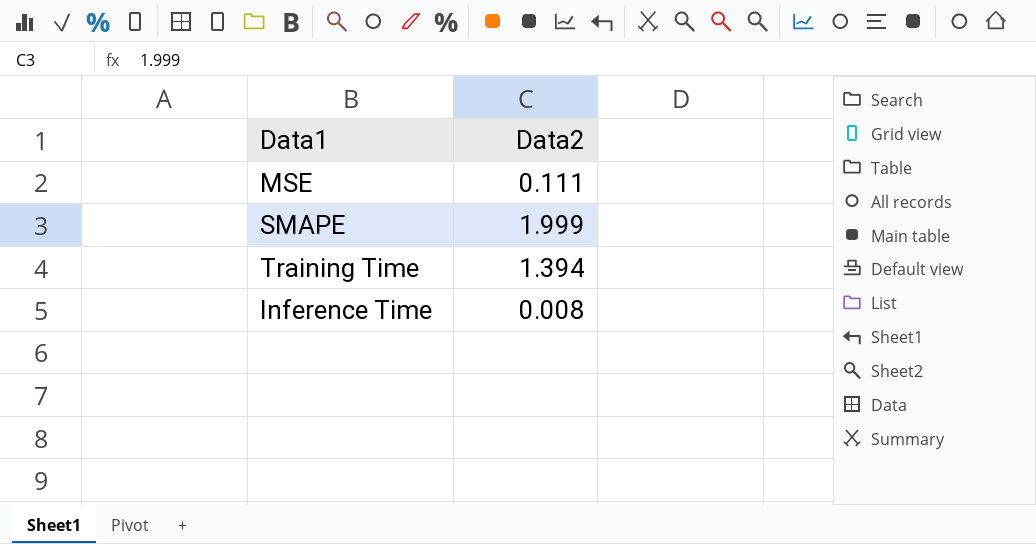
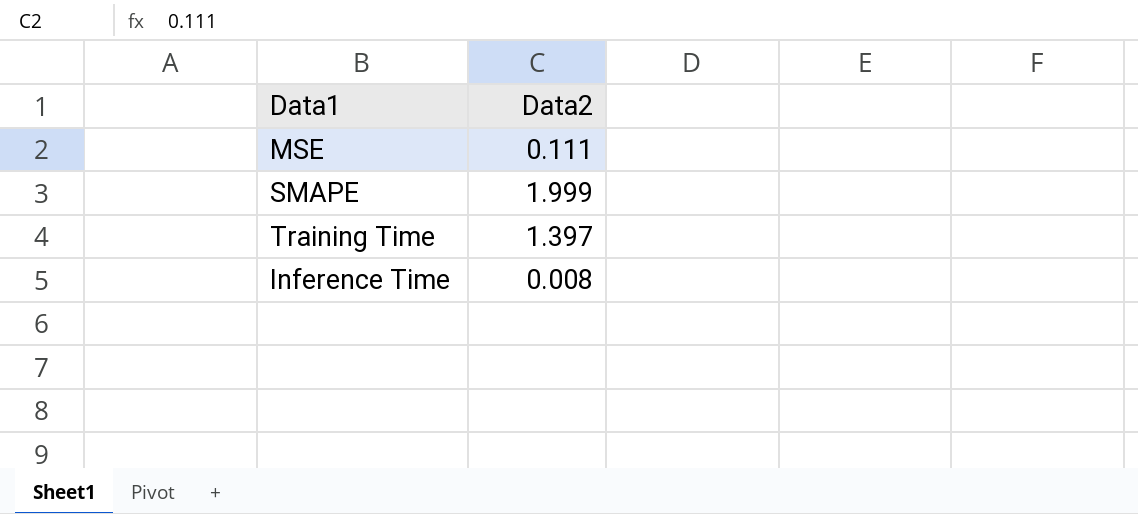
Training Time | Data2: 1.394 -> 1.397

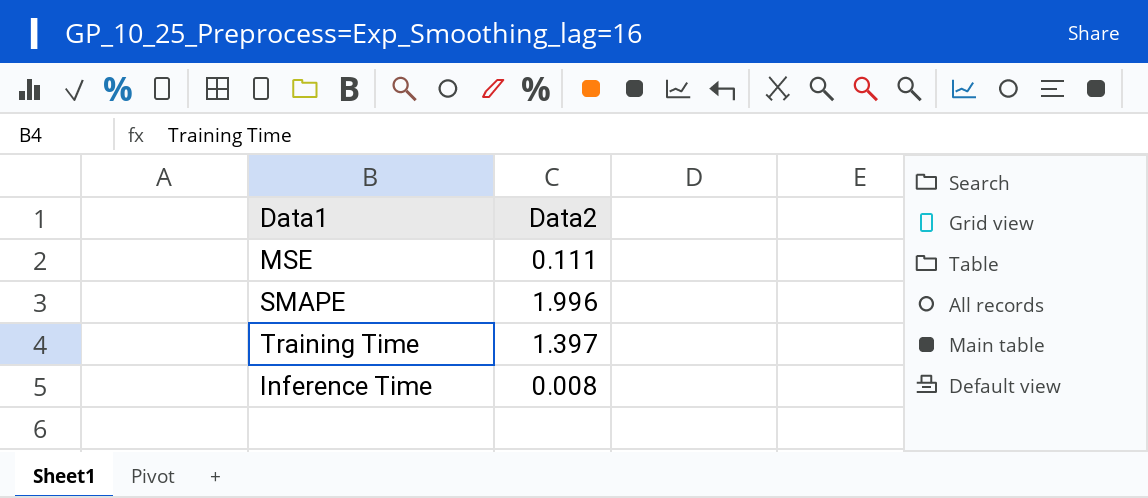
SMAPE | Data2: 1.999 -> 1.996

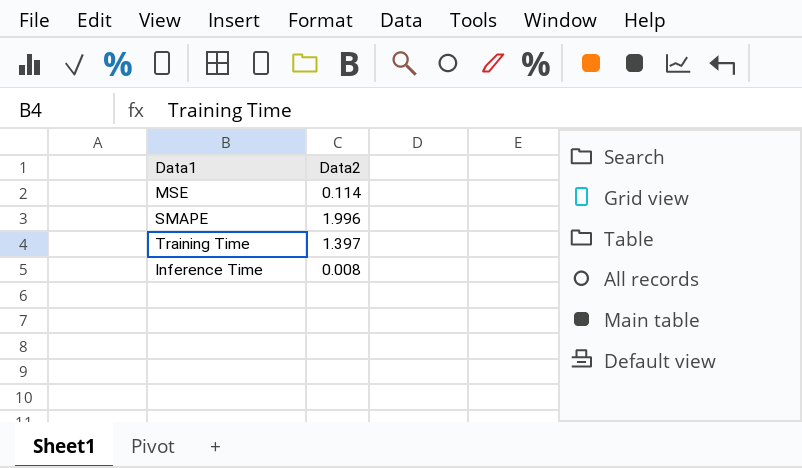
MSE | Data2: 0.111 -> 0.114

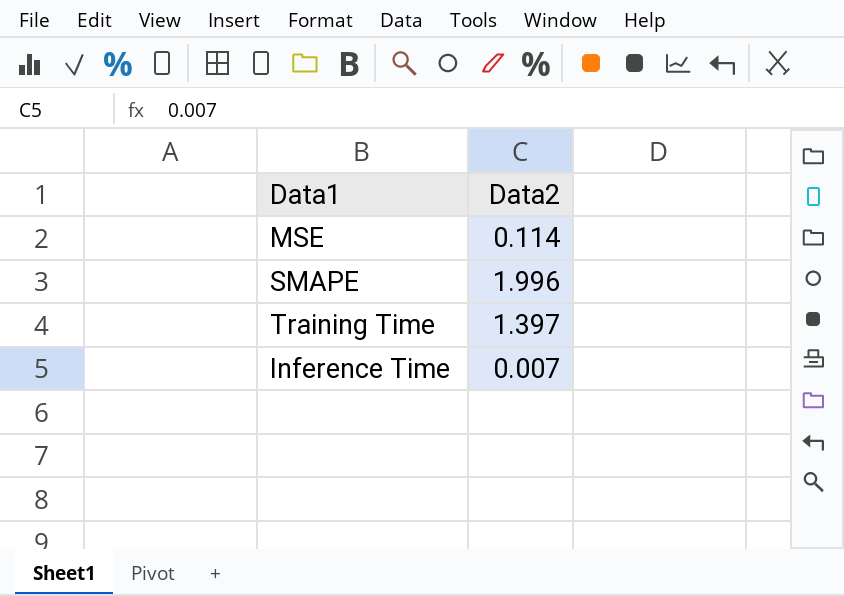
Inference Time | Data2: 0.008 -> 0.007

